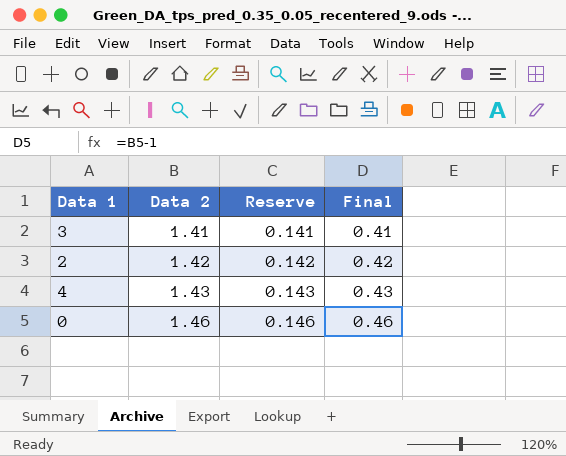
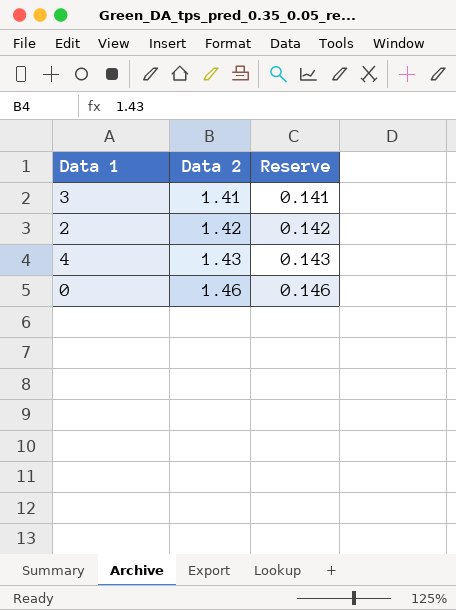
column Final | formula: [Data 2] - 1 -> none

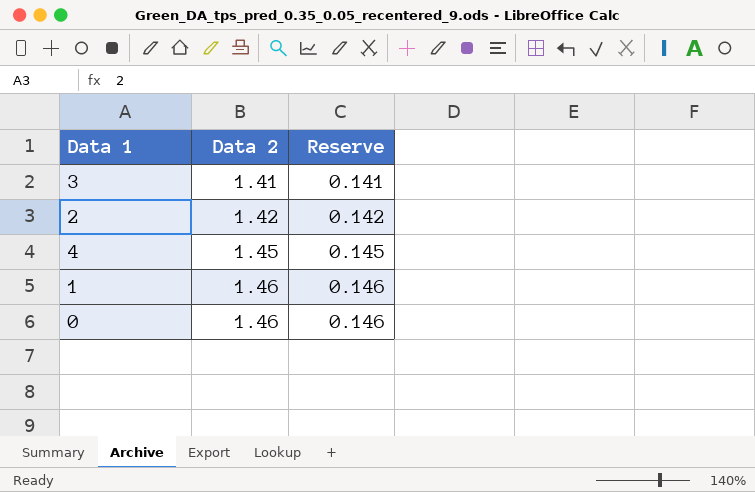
4 | Data 2: 1.43 -> 1.45
4 | Reserve: 0.143 -> 0.145
row 1: none -> 1.46 | 0.146

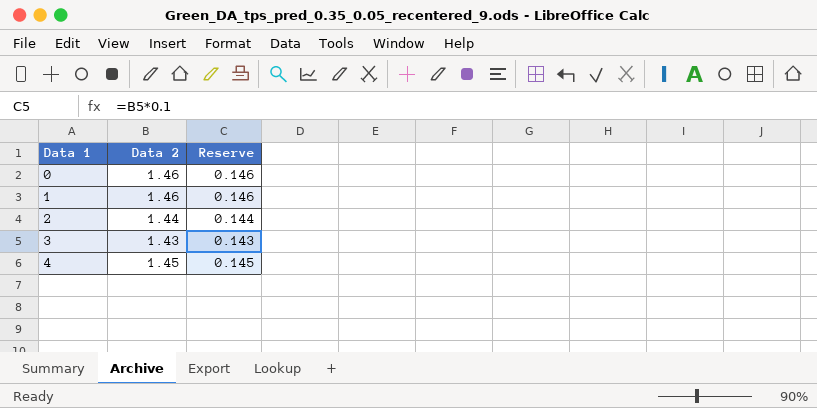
row order: Data 2 ascending -> Data 1 ascending
2 | Data 2: 1.42 -> 1.44
2 | Reserve: 0.142 -> 0.144
3 | Data 2: 1.41 -> 1.43
3 | Reserve: 0.141 -> 0.143

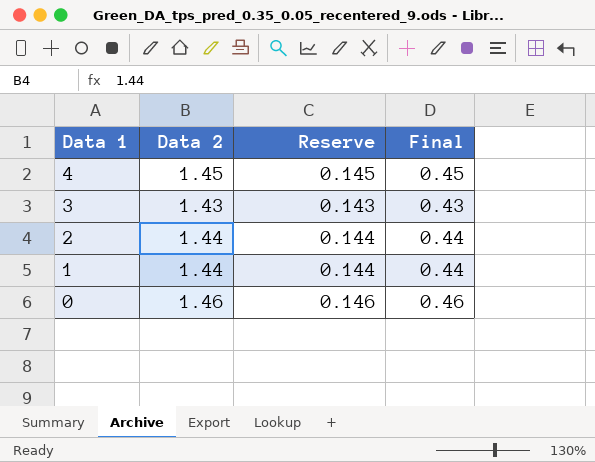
row order: Data 1 ascending -> Data 1 descending
column Final | formula: none -> [Data 2] - 1
1 | Data 2: 1.46 -> 1.44
1 | Reserve: 0.146 -> 0.144

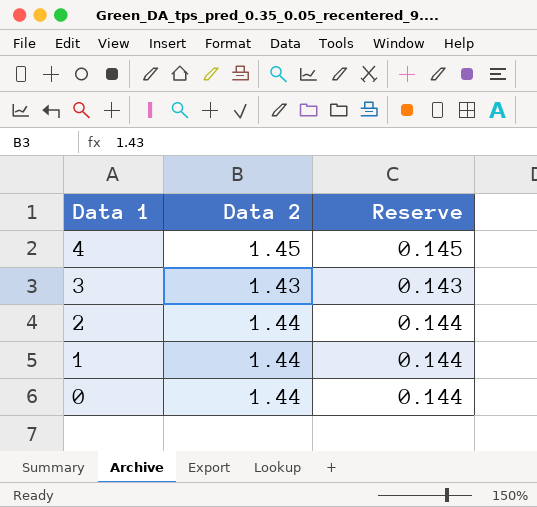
column Final | formula: [Data 2] - 1 -> none
0 | Data 2: 1.46 -> 1.44
0 | Reserve: 0.146 -> 0.144

